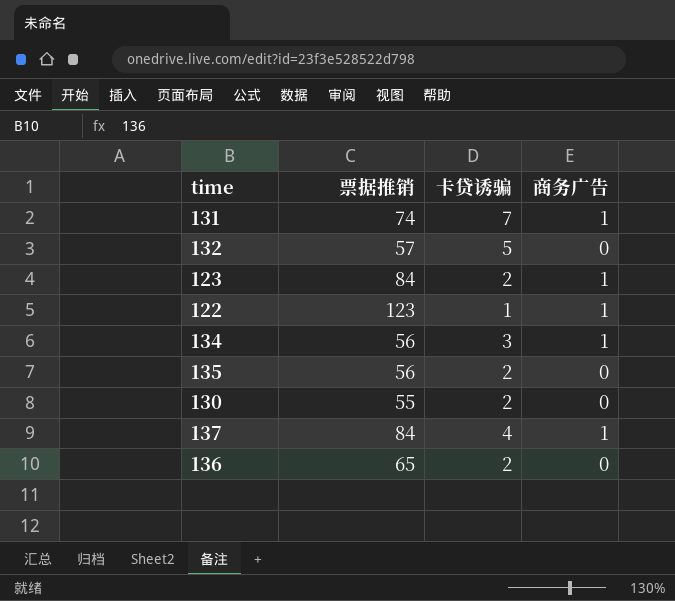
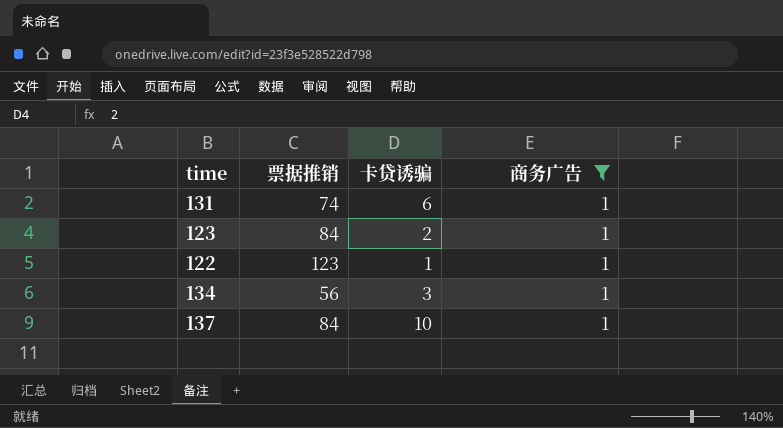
filter: none -> 商务广告 = 1
131 | 卡贷诱骗: 7 -> 6
137 | 卡贷诱骗: 4 -> 10

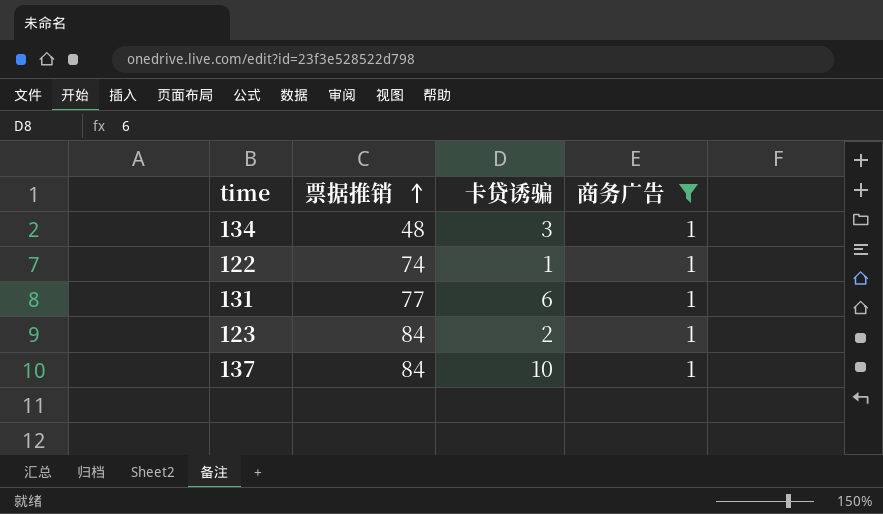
row order: none -> 票据推销 ascending
134 | 票据推销: 56 -> 48
122 | 票据推销: 123 -> 74
131 | 票据推销: 74 -> 77

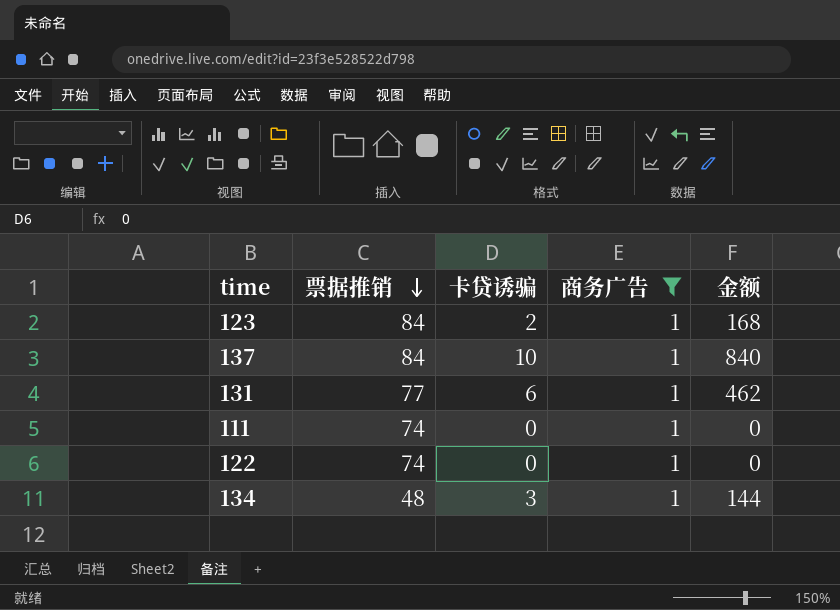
row order: 票据推销 ascending -> 票据推销 descending
column 金额 | formula: none -> [票据推销] * [卡贷诱骗]
row 111: none -> 74 | 0 | 1 | 0
122 | 卡贷诱骗: 1 -> 0

